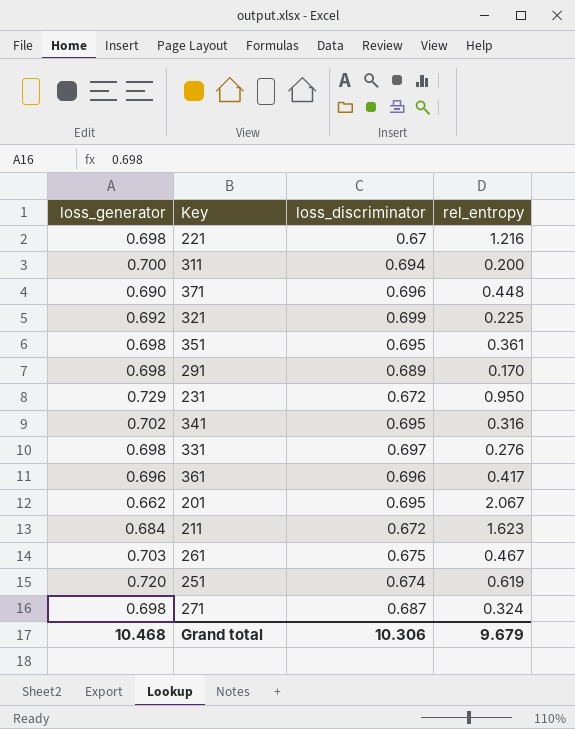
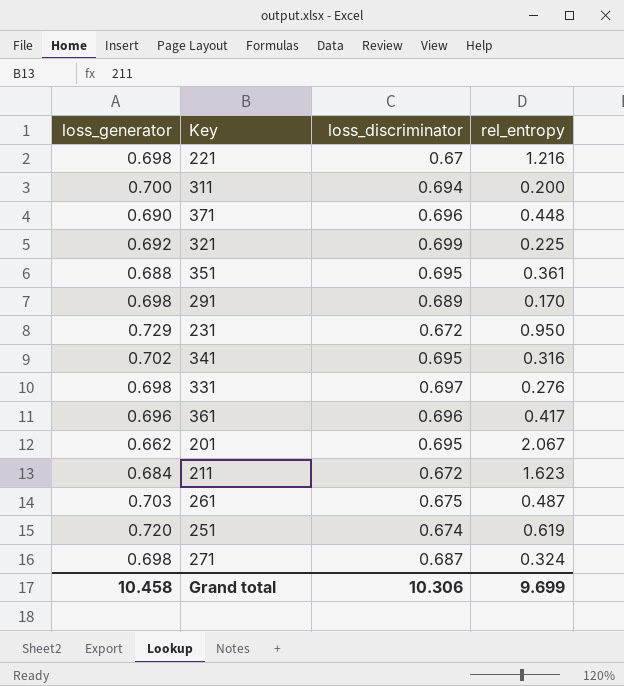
351 | loss_generator: 0.698 -> 0.688
261 | rel_entropy: 0.467 -> 0.487
Grand total | loss_generator: 10.468 -> 10.458
Grand total | rel_entropy: 9.679 -> 9.699

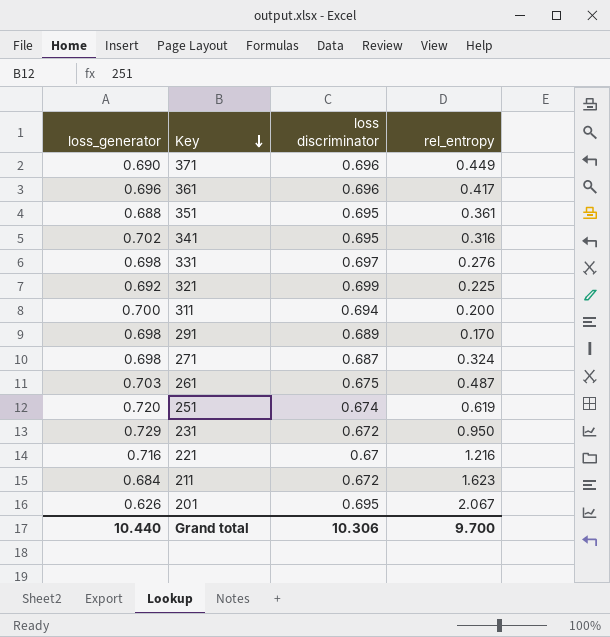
row order: none -> Key descending
column name: loss_discriminator -> loss discriminator
371 | rel_entropy: 0.448 -> 0.449
221 | loss_generator: 0.698 -> 0.716
201 | loss_generator: 0.662 -> 0.626
Grand total | loss_generator: 10.458 -> 10.440
Grand total | rel_entropy: 9.699 -> 9.700

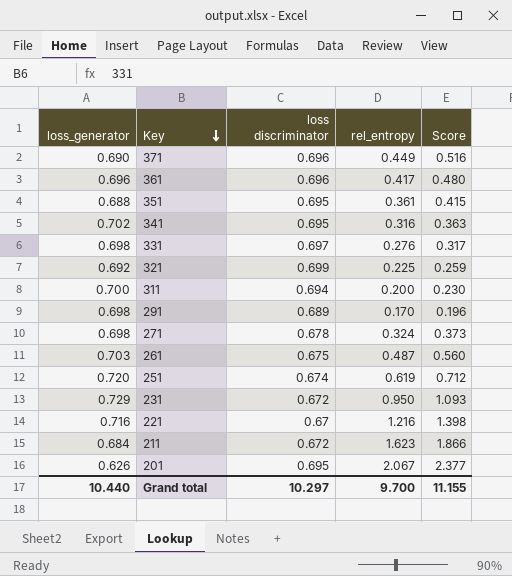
column Score | formula: none -> [rel_entropy] * 1.15
271 | loss discriminator: 0.687 -> 0.678
Grand total | loss discriminator: 10.306 -> 10.297

